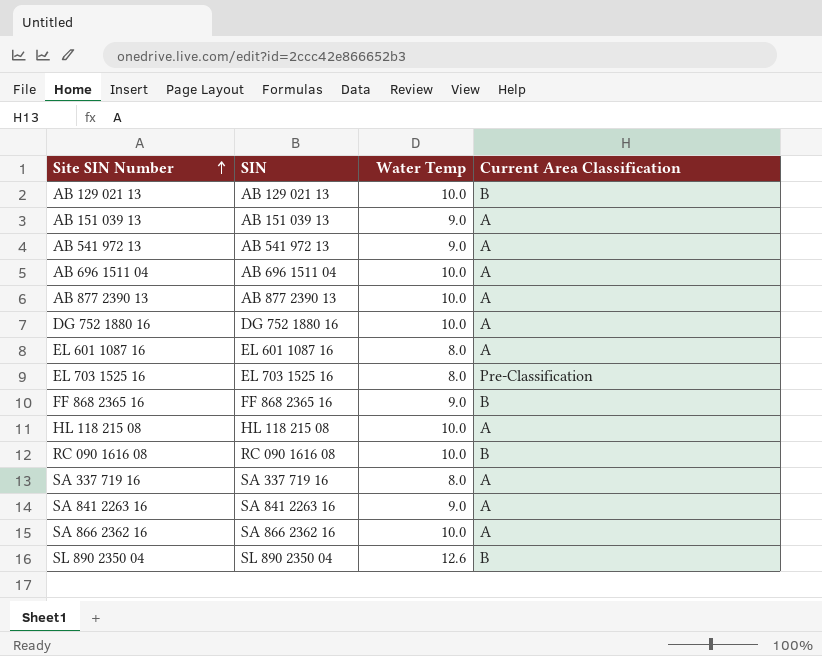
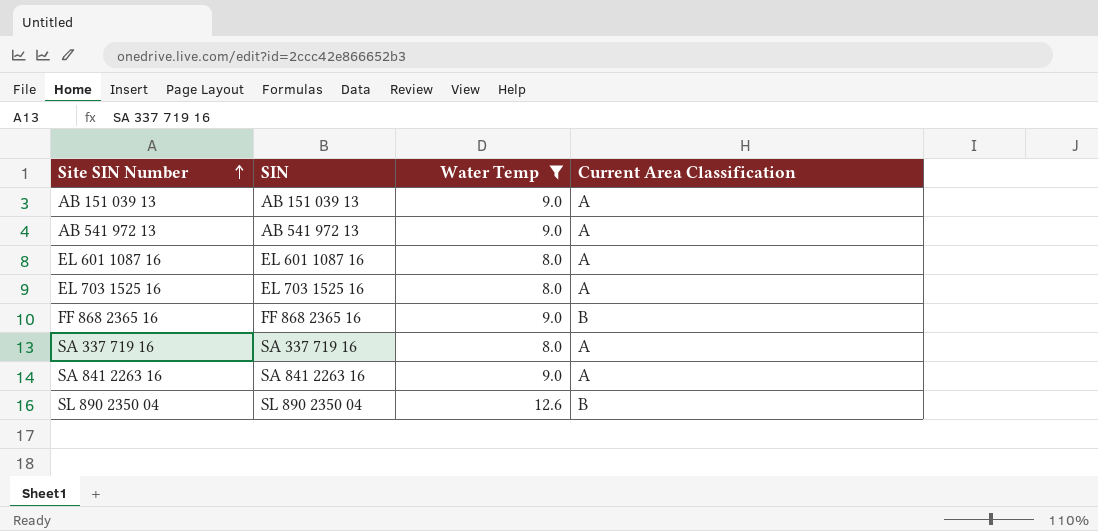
filter: none -> Water Temp != 10.0
EL 703 1525 16 | Current Area Classification: Pre-Classification -> A

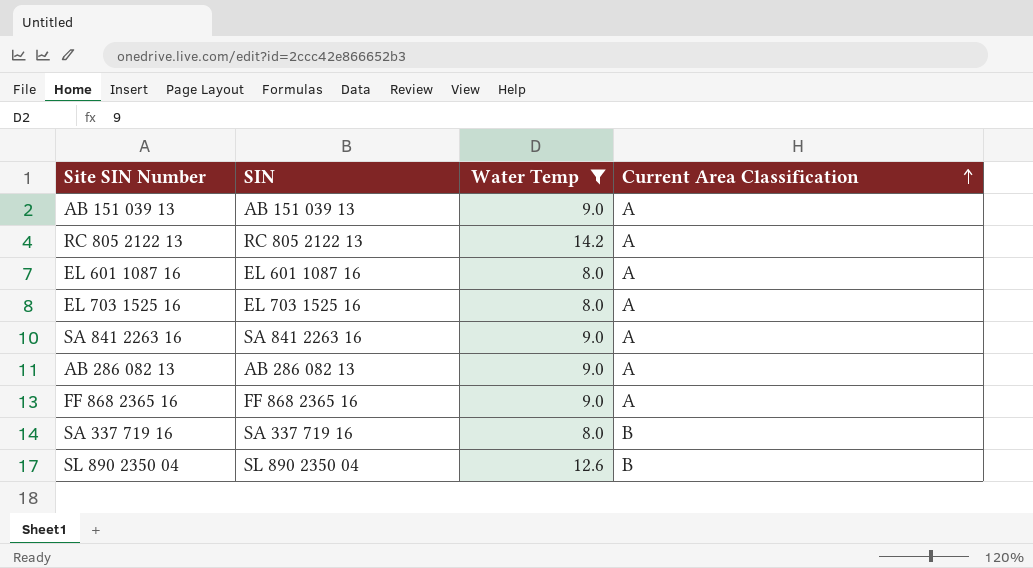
row order: Site SIN Number ascending -> Current Area Classification ascending
row AB 541 972 13: AB 541 972 13 | 9.0 | A -> none
row RC 805 2122 13: none -> RC 805 2122 13 | 14.2 | A
row AB 286 082 13: none -> AB 286 082 13 | 9.0 | A
FF 868 2365 16 | Current Area Classification: B -> A
SA 337 719 16 | Current Area Classification: A -> B

